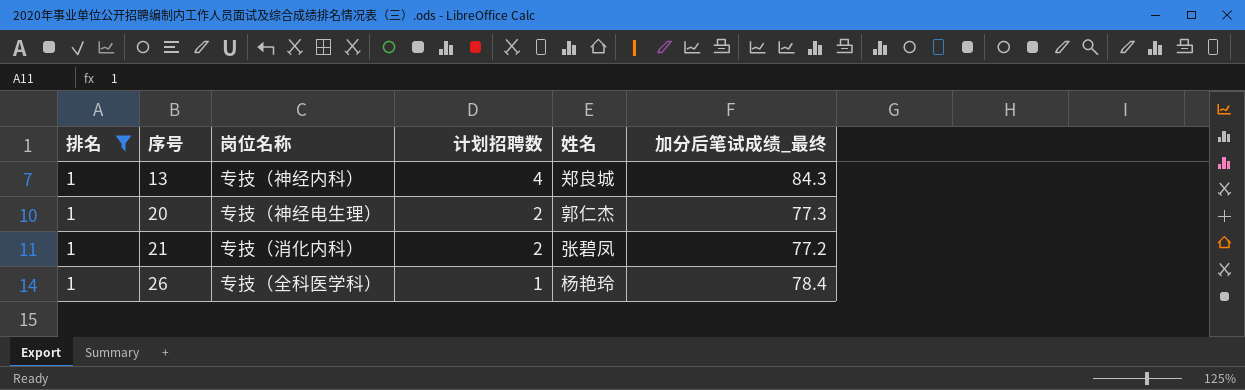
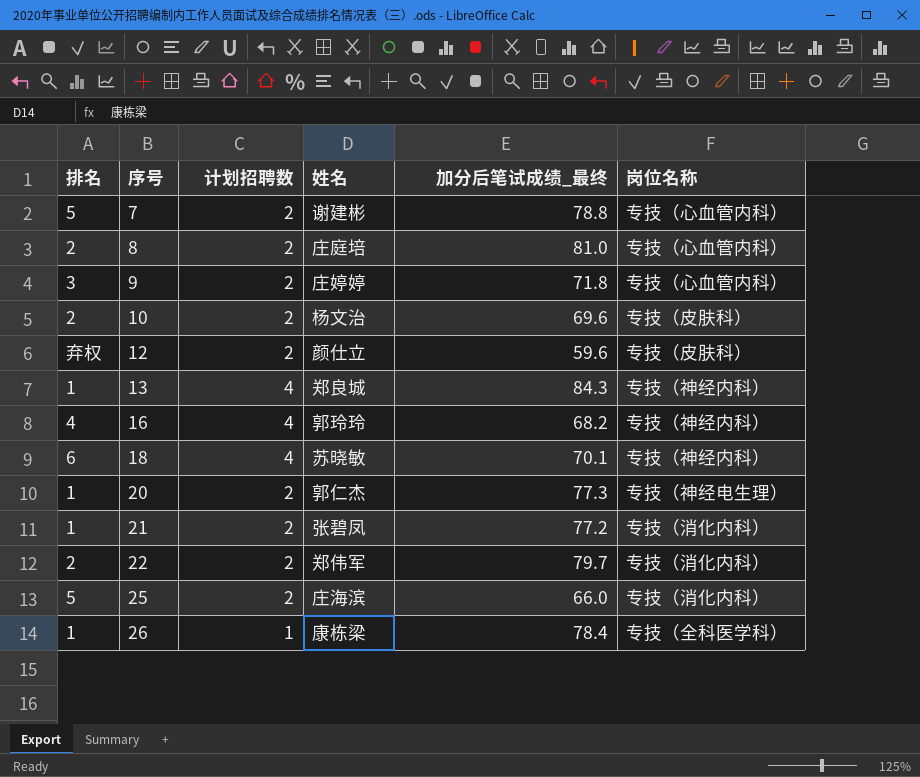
filter: 排名 = 1 -> none
column 岗位名称 | position: 3 -> 6
26 | 姓名: 杨艳玲 -> 康栋梁

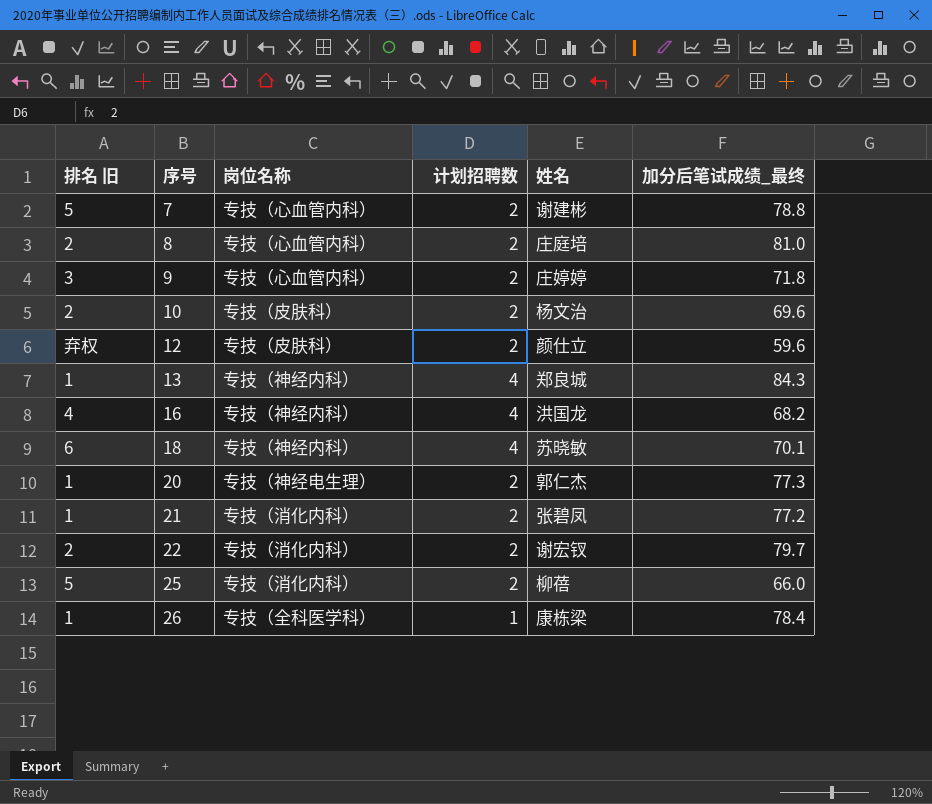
column name: 排名 -> 排名 旧
column 岗位名称 | position: 6 -> 3
16 | 姓名: 郭玲玲 -> 洪国龙
22 | 姓名: 郑伟军 -> 谢宏钗
25 | 姓名: 庄海滨 -> 柳蓓

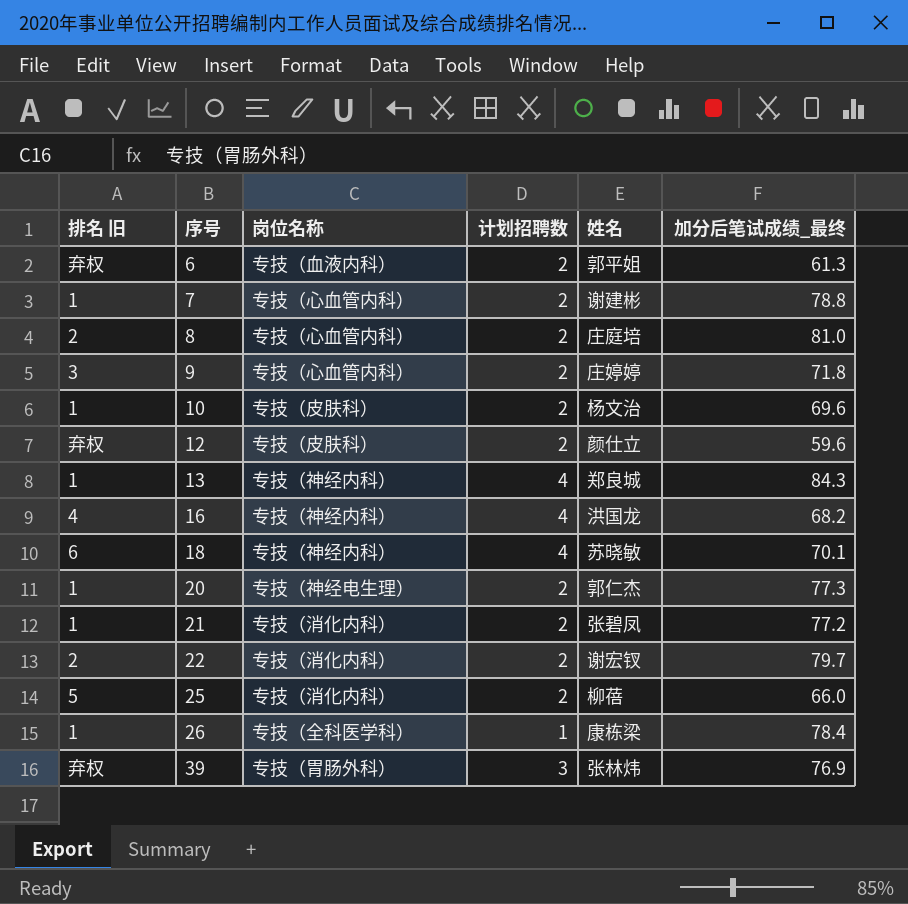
row 6: none -> 弃权 | 专技（血液内科） | 2 | 郭平姐 | 61.3
7 | 排名 旧: 5 -> 1
10 | 排名 旧: 2 -> 1
row 39: none -> 弃权 | 专技（胃肠外科） | 3 | 张林炜 | 76.9

